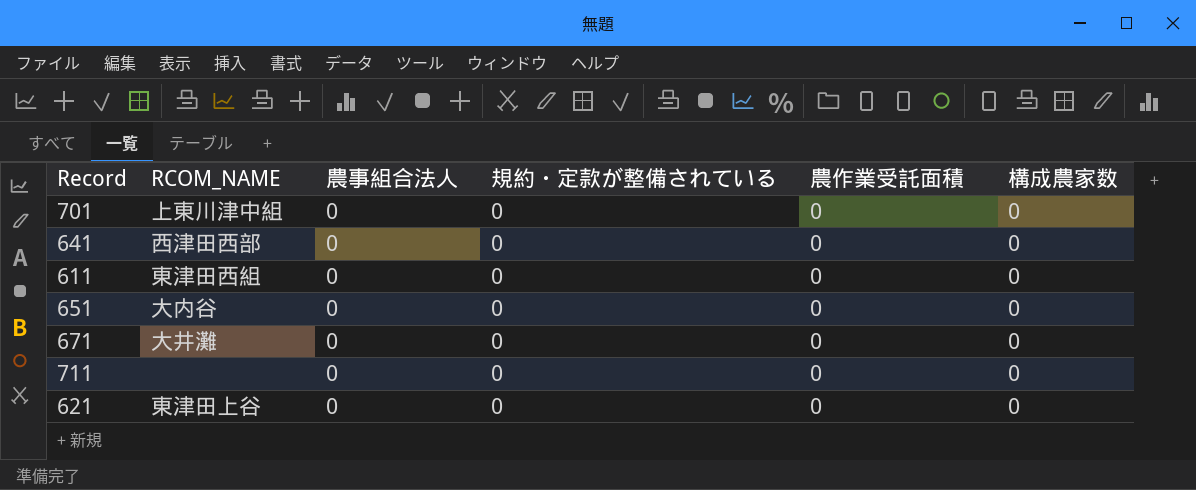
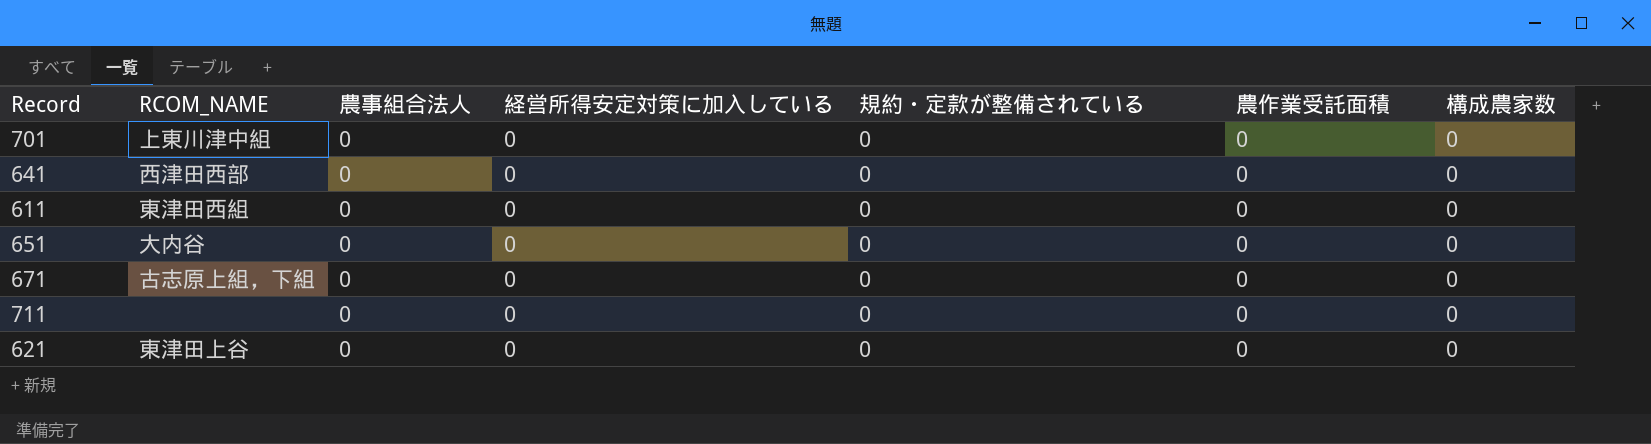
column 経営所得安定対策に加入している | position: none -> 4
671 | RCOM_NAME: 大井灘 -> 古志原上組，下組

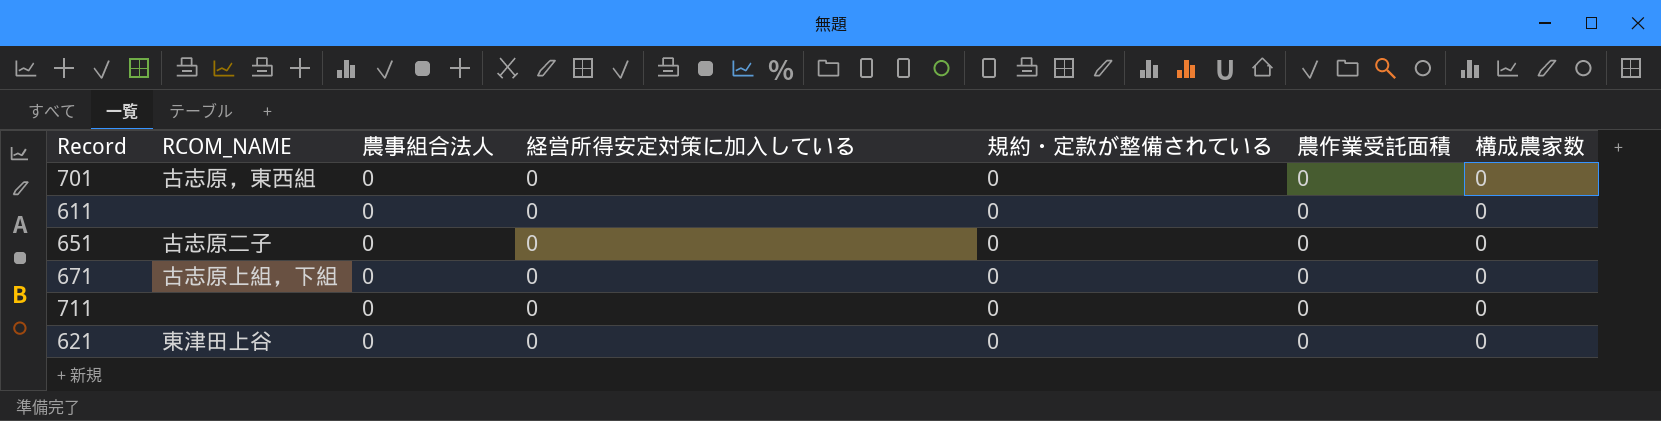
row 641: 西津田西部 | 0 | 0 | 0 | 0 | 0 -> none
701 | RCOM_NAME: 上東川津中組 -> 古志原，東西組
611 | RCOM_NAME: 東津田西組 -> none
651 | RCOM_NAME: 大内谷 -> 古志原二子

